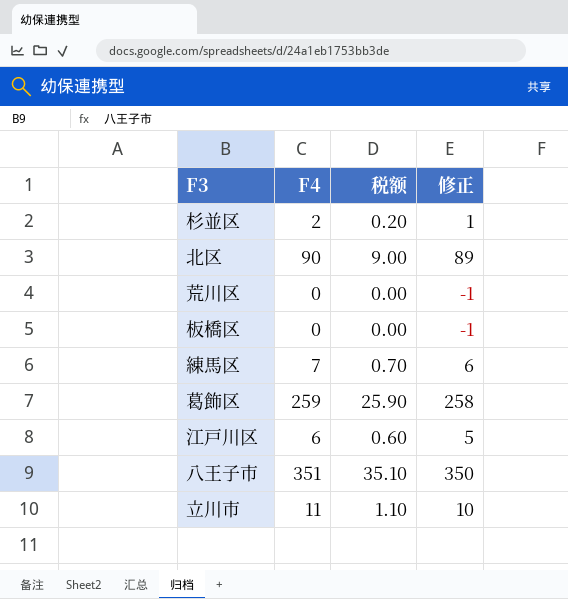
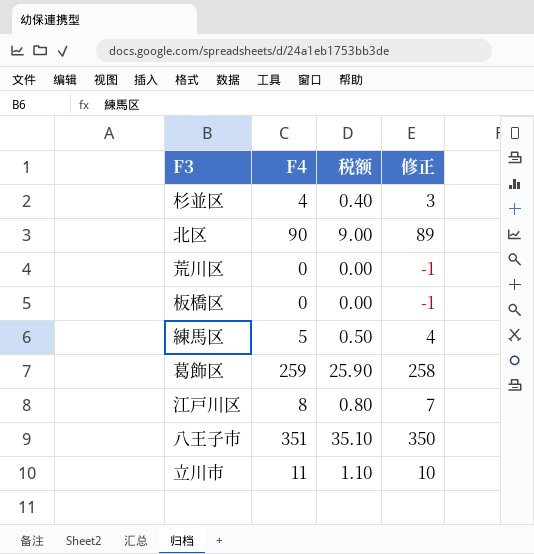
杉並区 | F4: 2 -> 4
杉並区 | 税额: 0.20 -> 0.40
杉並区 | 修正: 1 -> 3
練馬区 | F4: 7 -> 5
練馬区 | 税额: 0.70 -> 0.50
練馬区 | 修正: 6 -> 4
江戸川区 | F4: 6 -> 8
江戸川区 | 税额: 0.60 -> 0.80
江戸川区 | 修正: 5 -> 7

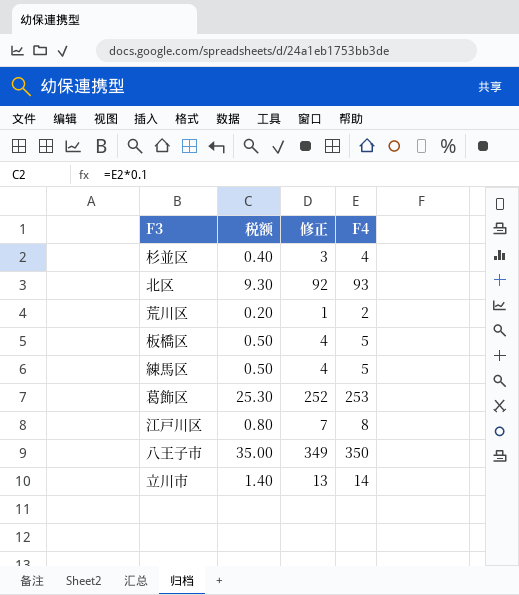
column F4 | position: 2 -> 4
北区 | 税额: 9.00 -> 9.30
北区 | 修正: 89 -> 92
北区 | F4: 90 -> 93
荒川区 | 税额: 0.00 -> 0.20
荒川区 | 修正: -1 -> 1
荒川区 | F4: 0 -> 2
板橋区 | 税额: 0.00 -> 0.50
板橋区 | 修正: -1 -> 4
板橋区 | F4: 0 -> 5
葛飾区 | 税额: 25.90 -> 25.30
葛飾区 | 修正: 258 -> 252
葛飾区 | F4: 259 -> 253
八王子市 | 税额: 35.10 -> 35.00
八王子市 | 修正: 350 -> 349
八王子市 | F4: 351 -> 350
立川市 | 税额: 1.10 -> 1.40
立川市 | 修正: 10 -> 13
立川市 | F4: 11 -> 14

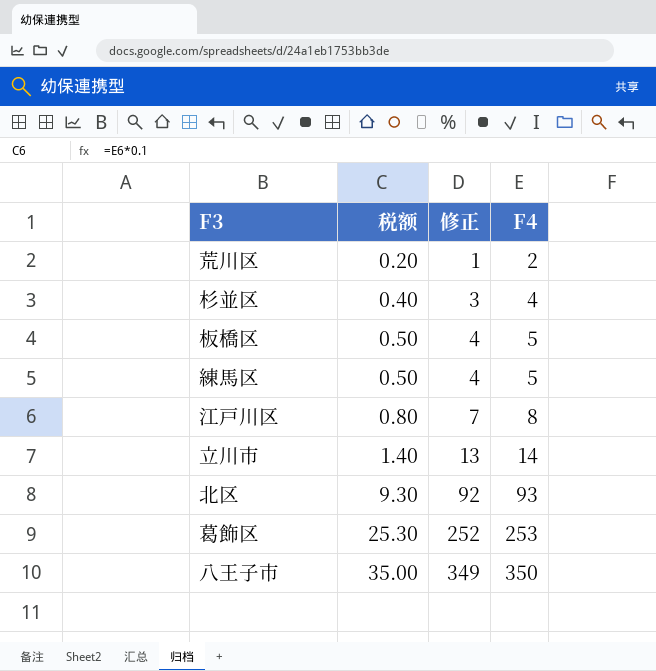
row order: none -> 税额 ascending

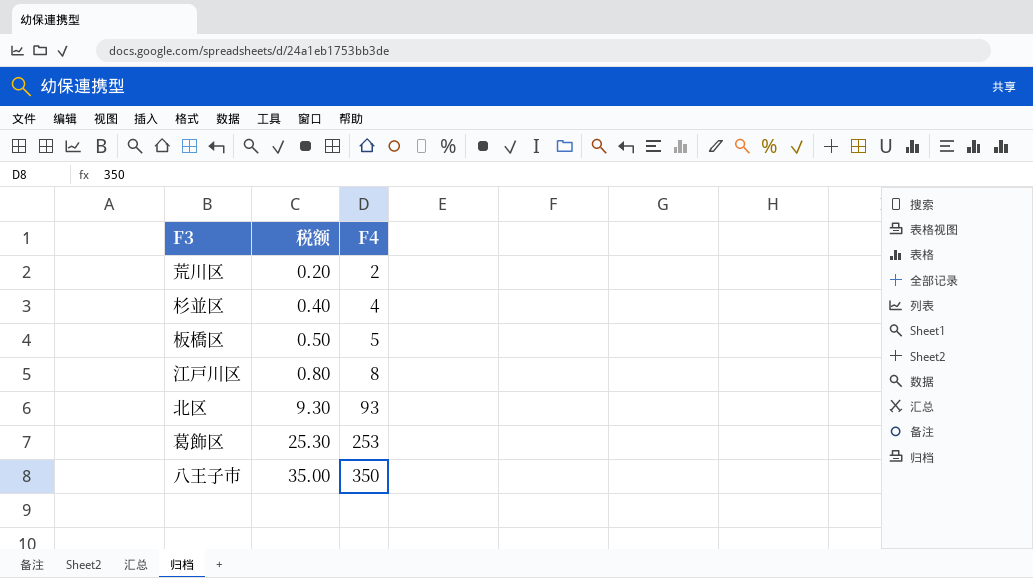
column 修正 | formula: [F4] - 1 -> none
row 練馬区: 0.50 | 4 | 5 -> none
row 立川市: 1.40 | 13 | 14 -> none

